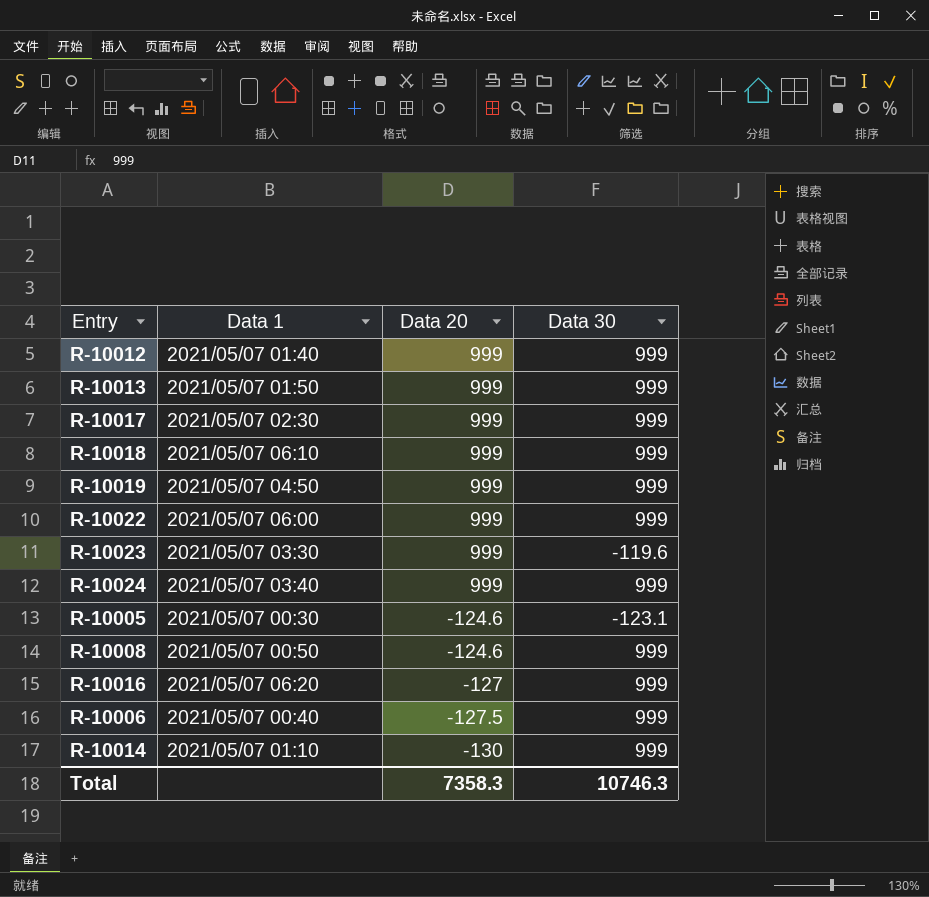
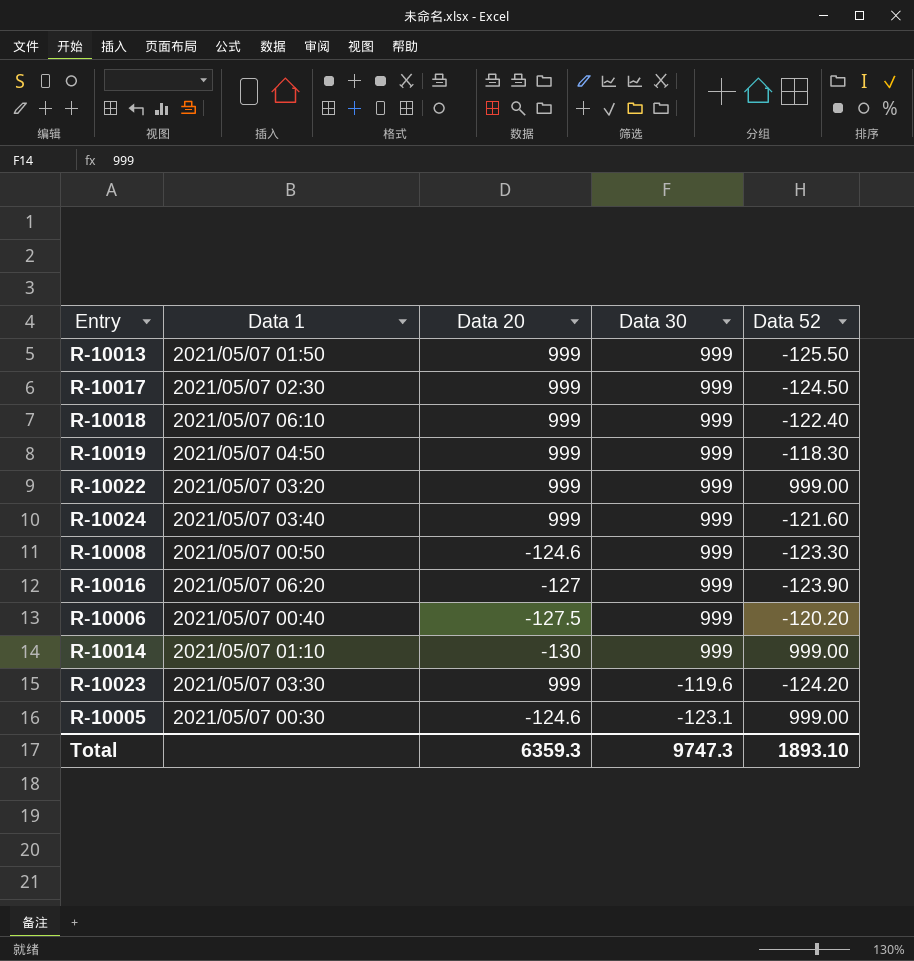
row order: Data 20 descending -> Data 30 descending
column Data 52 | position: none -> 5
row R-10012: 2021/05/07 01:40 | 999 | 999 -> none
R-10022 | Data 1: 2021/05/07 06:00 -> 2021/05/07 03:20
Total | Data 20: 7358.3 -> 6359.3
Total | Data 30: 10746.3 -> 9747.3

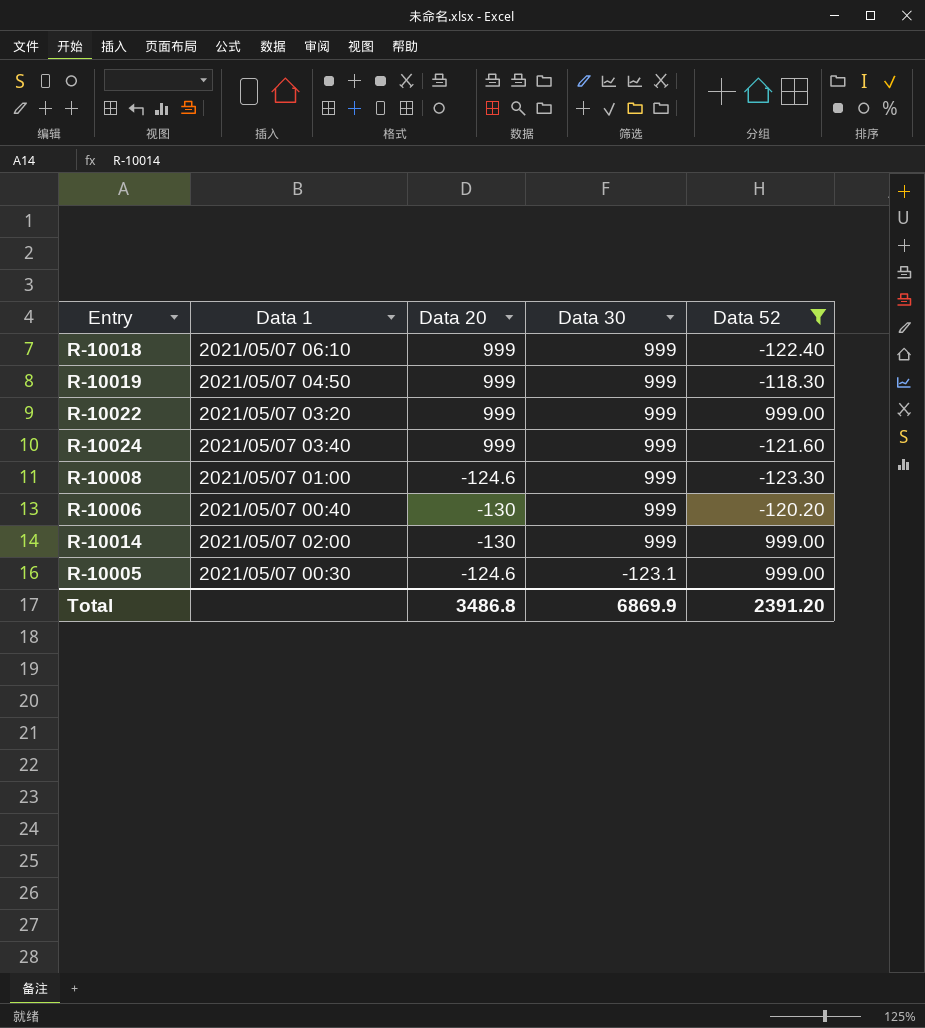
filter: none -> Data 52 >= -123.30
R-10008 | Data 1: 2021/05/07 00:50 -> 2021/05/07 01:00
R-10006 | Data 20: -127.5 -> -130
R-10014 | Data 1: 2021/05/07 01:10 -> 2021/05/07 02:00
Total | Data 20: 6359.3 -> 3486.8
Total | Data 30: 9747.3 -> 6869.9
Total | Data 52: 1893.10 -> 2391.20

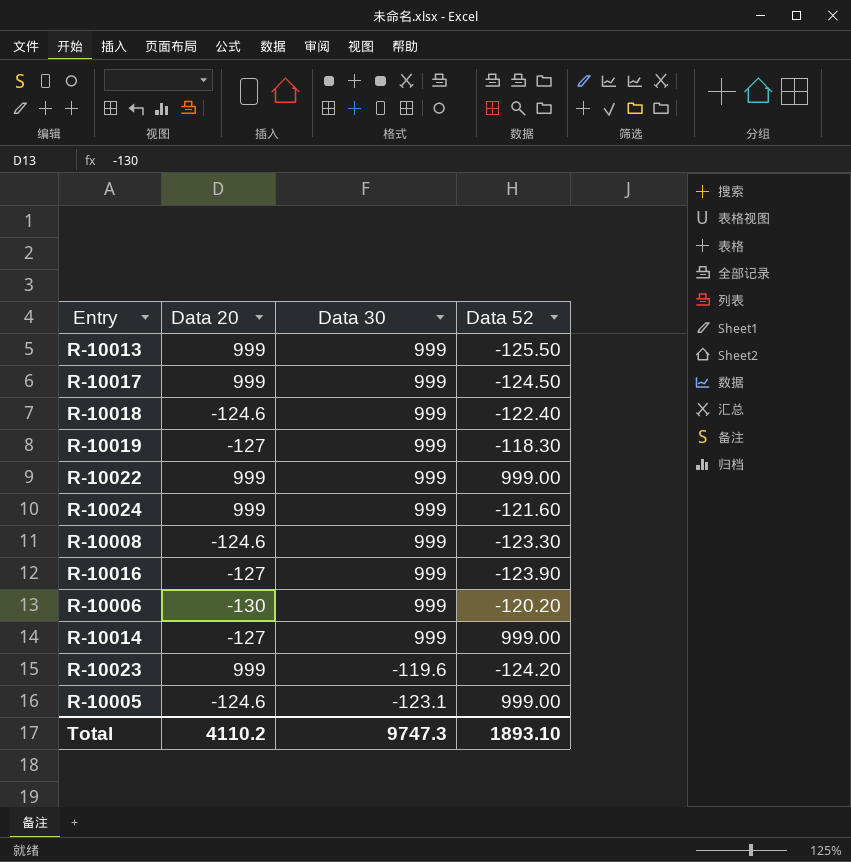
filter: Data 52 >= -123.30 -> none
column Data 1 | position: 2 -> none
R-10018 | Data 20: 999 -> -124.6
R-10019 | Data 20: 999 -> -127
R-10014 | Data 20: -130 -> -127
Total | Data 20: 3486.8 -> 4110.2
Total | Data 30: 6869.9 -> 9747.3
Total | Data 52: 2391.20 -> 1893.10

